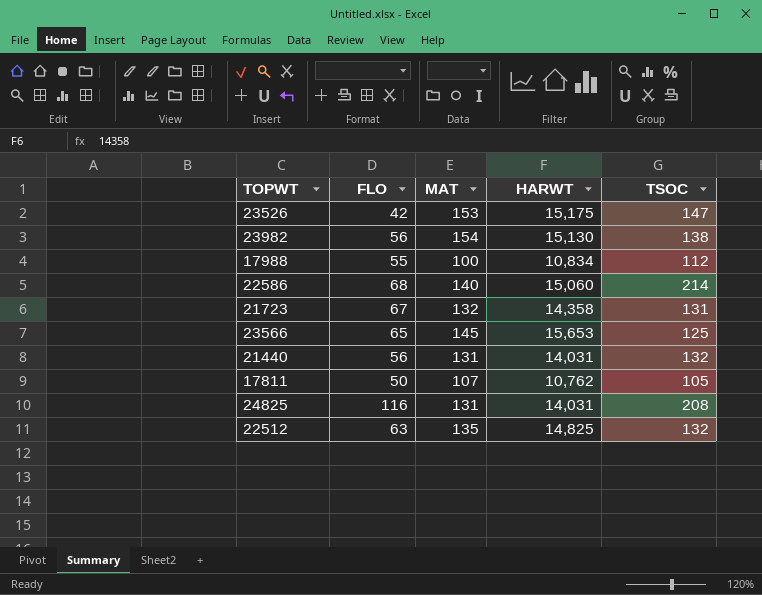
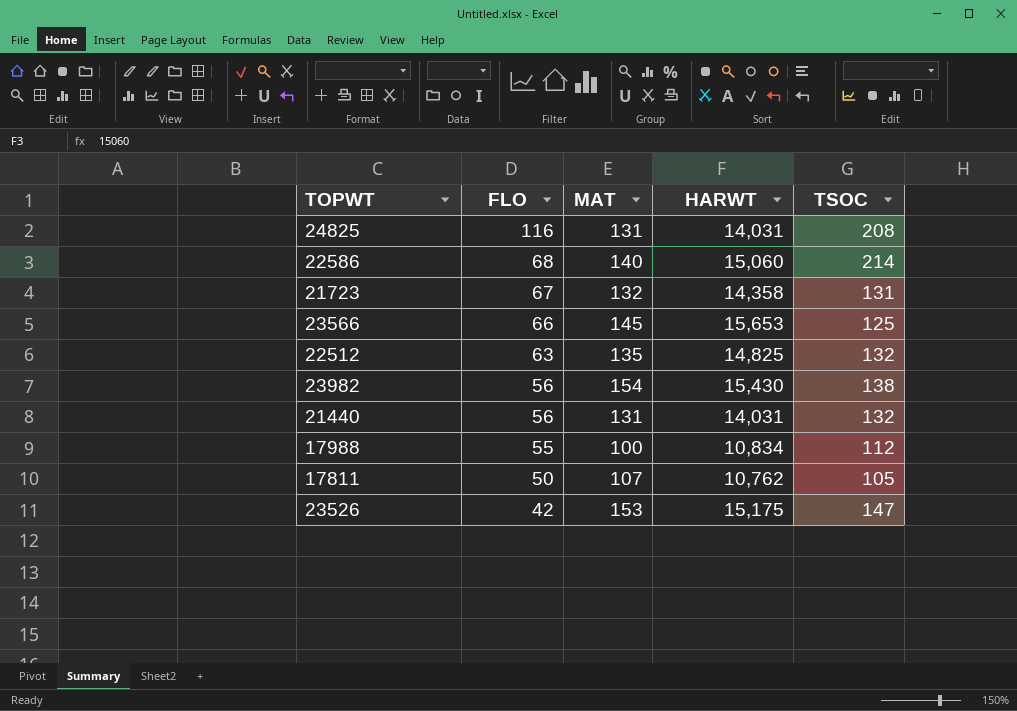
row order: none -> FLO descending
23566 | FLO: 65 -> 66
23982 | HARWT: 15,130 -> 15,430

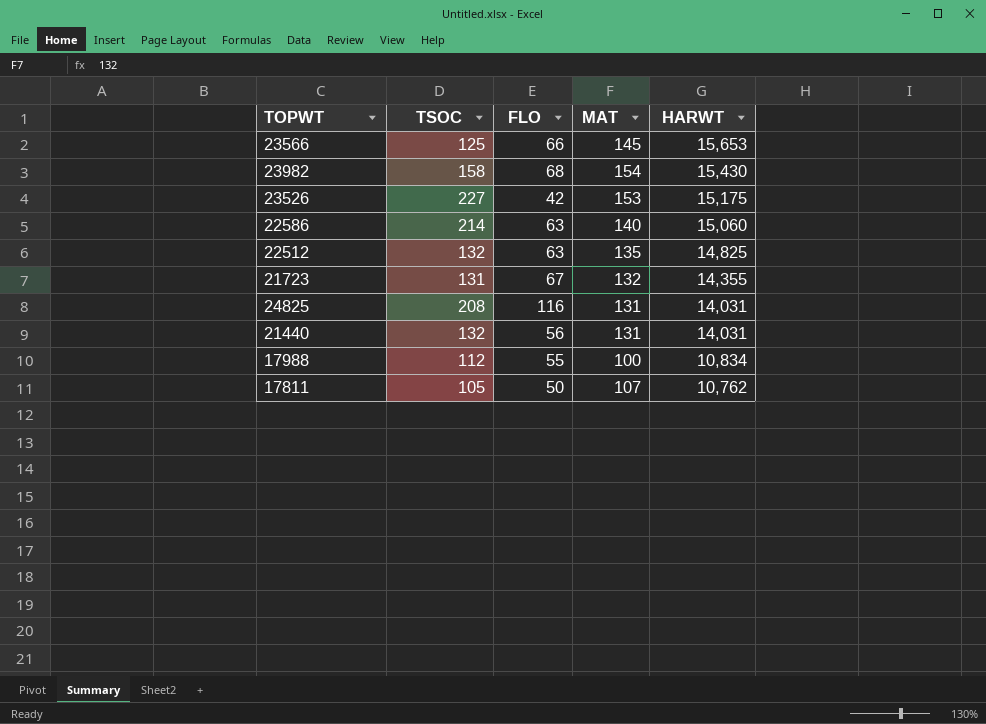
row order: FLO descending -> HARWT descending
column TSOC | position: 5 -> 2
23982 | TSOC: 138 -> 158
23982 | FLO: 56 -> 68
23526 | TSOC: 147 -> 227
22586 | FLO: 68 -> 63
21723 | HARWT: 14,358 -> 14,355

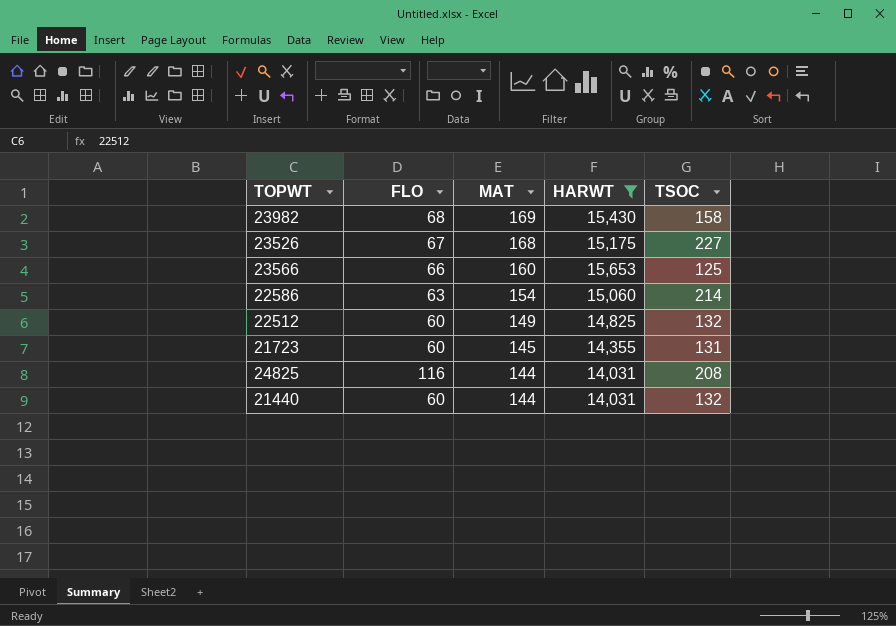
filter: none -> HARWT >= 14,031
row order: HARWT descending -> MAT descending
column TSOC | position: 2 -> 5
23982 | MAT: 154 -> 169
23526 | FLO: 42 -> 67
23526 | MAT: 153 -> 168
23566 | MAT: 145 -> 160
22586 | MAT: 140 -> 154
22512 | FLO: 63 -> 60
22512 | MAT: 135 -> 149
21723 | FLO: 67 -> 60
21723 | MAT: 132 -> 145
24825 | MAT: 131 -> 144
21440 | FLO: 56 -> 60
21440 | MAT: 131 -> 144

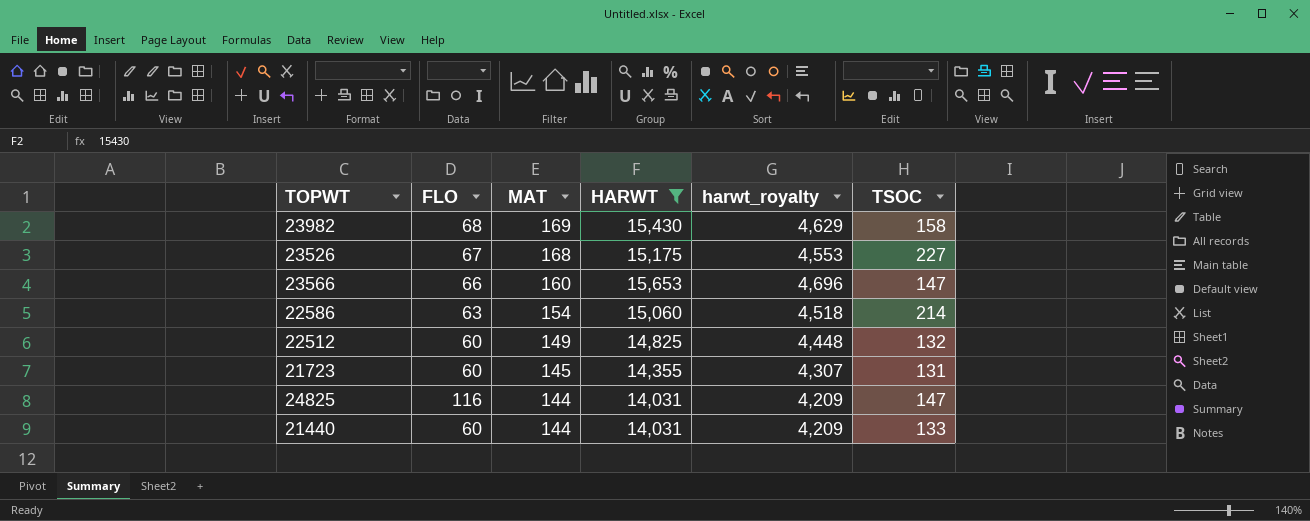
column harwt_royalty | formula: none -> [HARWT] * 0.3
23566 | TSOC: 125 -> 147
24825 | TSOC: 208 -> 147
21440 | TSOC: 132 -> 133

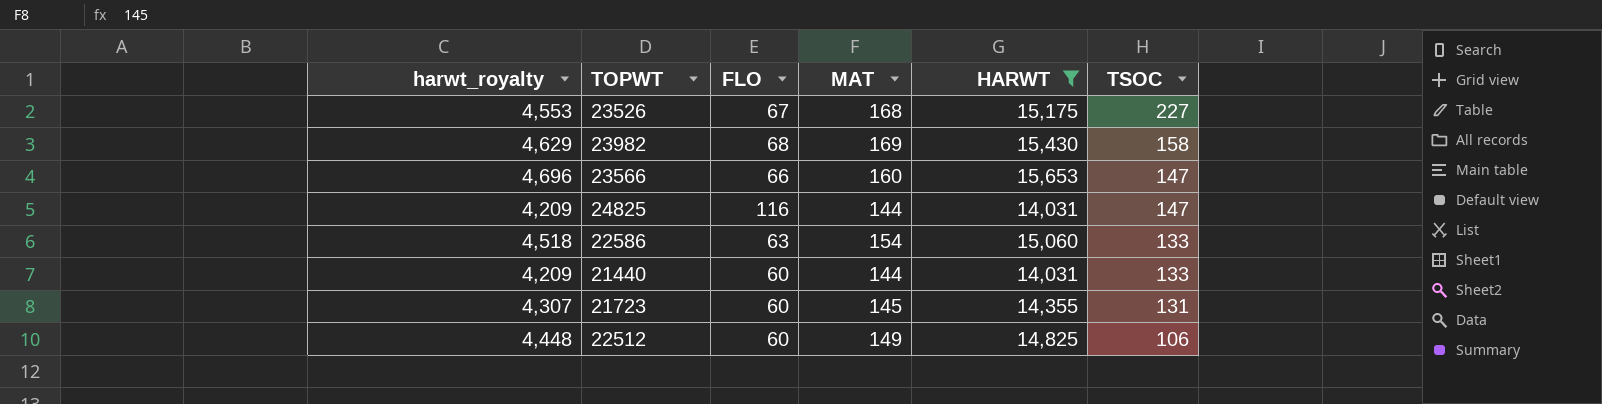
row order: MAT descending -> TSOC descending
column harwt_royalty | position: 5 -> 1
22586 | TSOC: 214 -> 133
22512 | TSOC: 132 -> 106

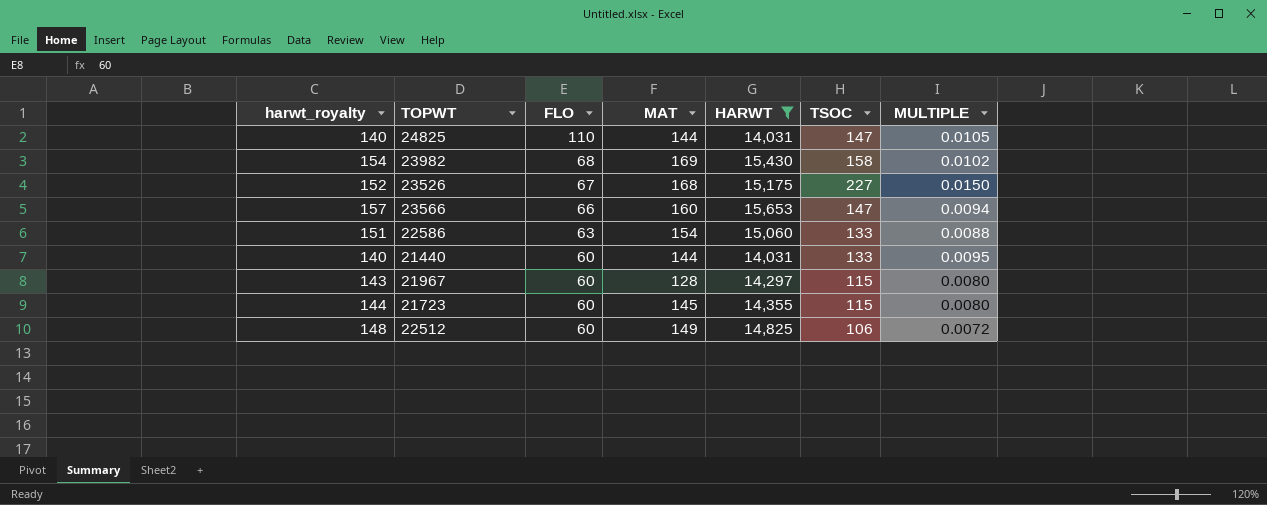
row order: TSOC descending -> FLO descending
column harwt_royalty | formula: [HARWT] * 0.3 -> [HARWT] * 0.01
column MULTIPLE | formula: none -> [TSOC] / [HARWT]
24825 | FLO: 116 -> 110
row 21967: none -> 143 | 60 | 128 | 14,297 | 115 | 0.0080
21723 | TSOC: 131 -> 115

